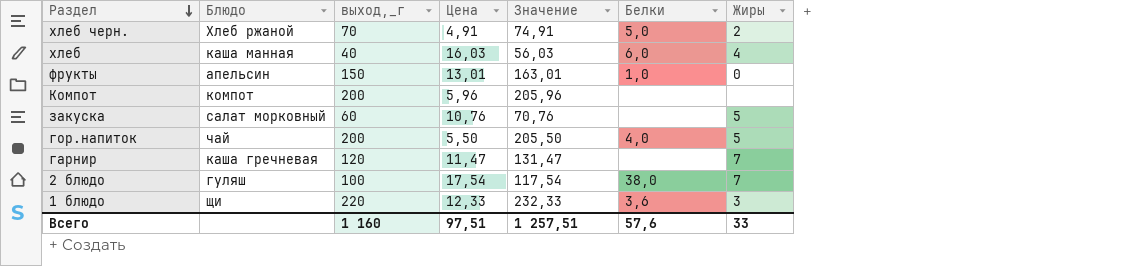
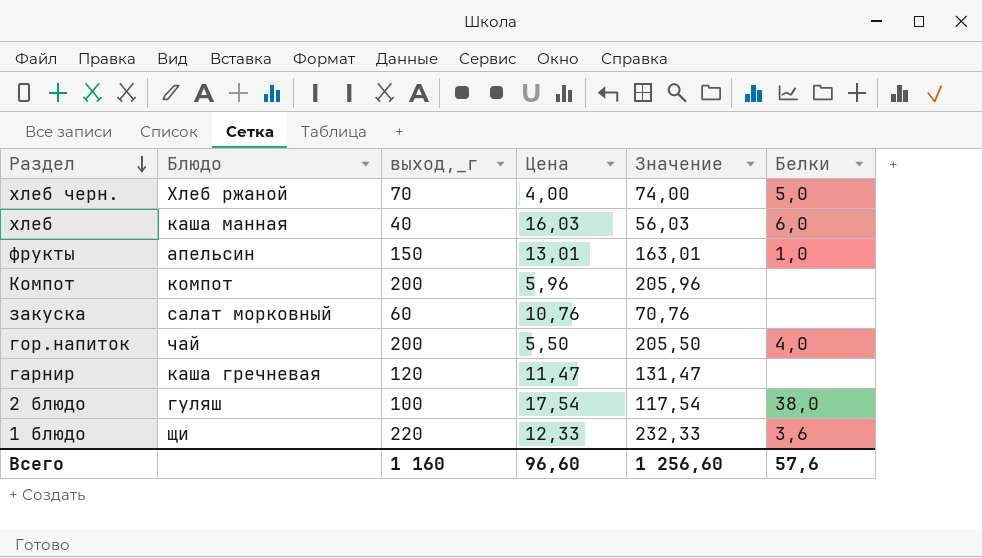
column Жиры | position: 7 -> none
хлеб черн. | Цена: 4,91 -> 4,00
хлеб черн. | Значение: 74,91 -> 74,00
Всего | Цена: 97,51 -> 96,60
Всего | Значение: 1 257,51 -> 1 256,60

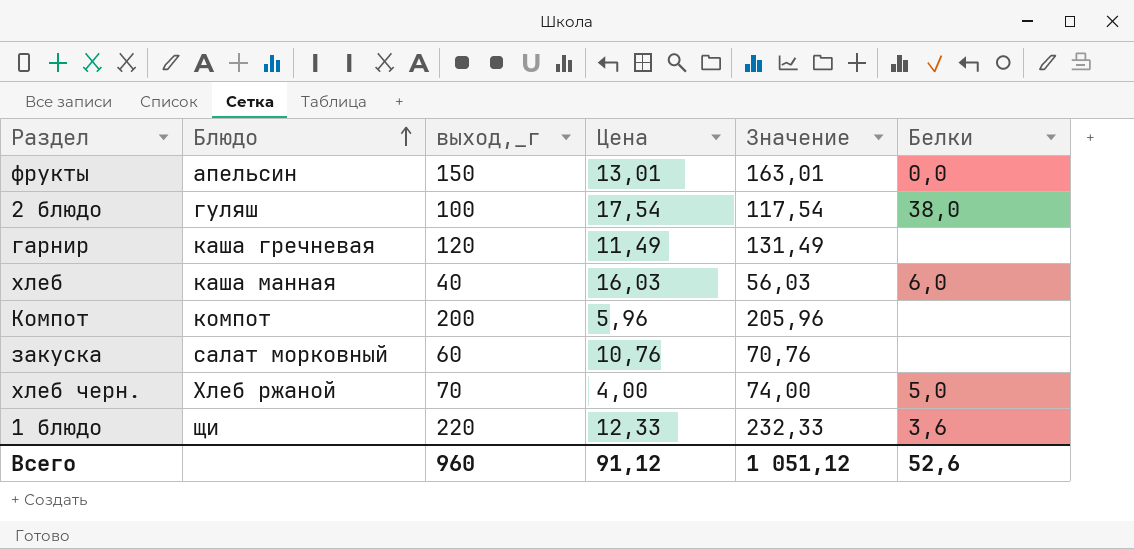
row order: Раздел descending -> Блюдо ascending
row гор.напиток: чай | 200 | 5,50 | 205,50 | 4,0 -> none
фрукты | Белки: 1,0 -> 0,0
гарнир | Цена: 11,47 -> 11,49
гарнир | Значение: 131,47 -> 131,49
Всего | выход,_г: 1 160 -> 960
Всего | Цена: 96,60 -> 91,12
Всего | Значение: 1 256,60 -> 1 051,12
Всего | Белки: 57,6 -> 52,6

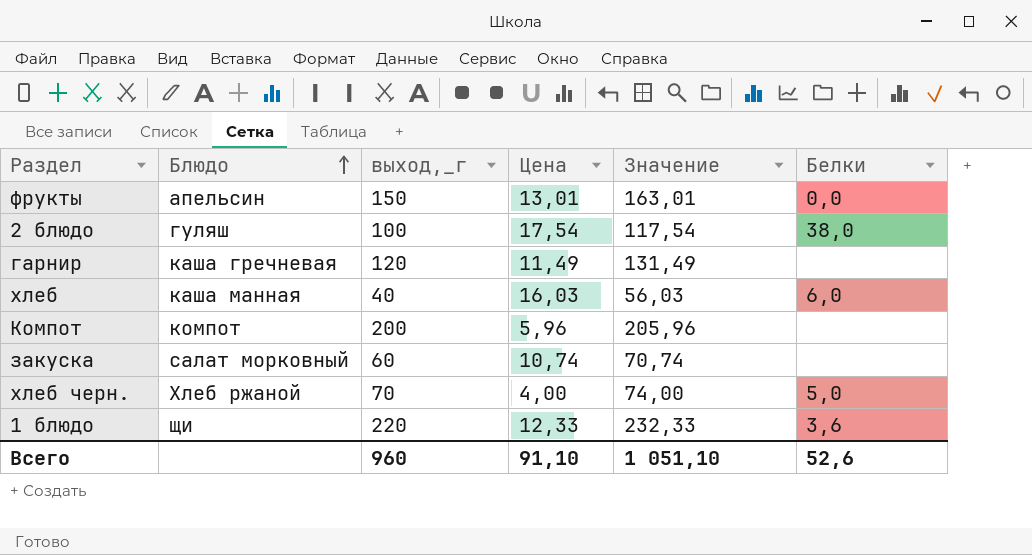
закуска | Цена: 10,76 -> 10,74
закуска | Значение: 70,76 -> 70,74
Всего | Цена: 91,12 -> 91,10
Всего | Значение: 1 051,12 -> 1 051,10

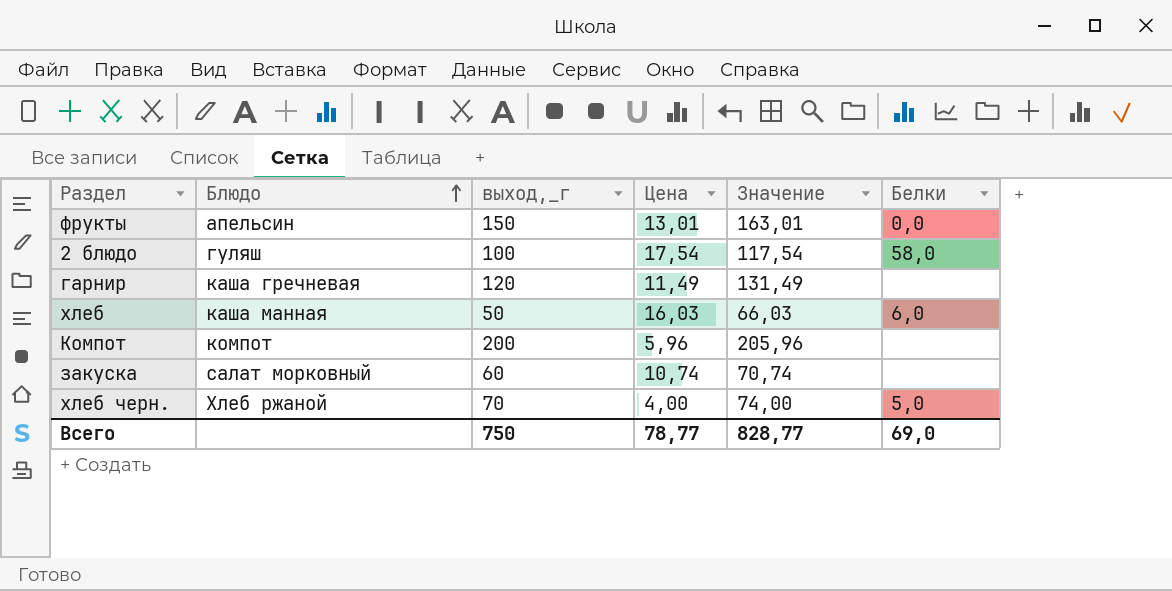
row 1 блюдо: щи | 220 | 12,33 | 232,33 | 3,6 -> none
2 блюдо | Белки: 38,0 -> 58,0
хлеб | выход,_г: 40 -> 50
хлеб | Значение: 56,03 -> 66,03
Всего | выход,_г: 960 -> 750
Всего | Цена: 91,10 -> 78,77
Всего | Значение: 1 051,10 -> 828,77
Всего | Белки: 52,6 -> 69,0

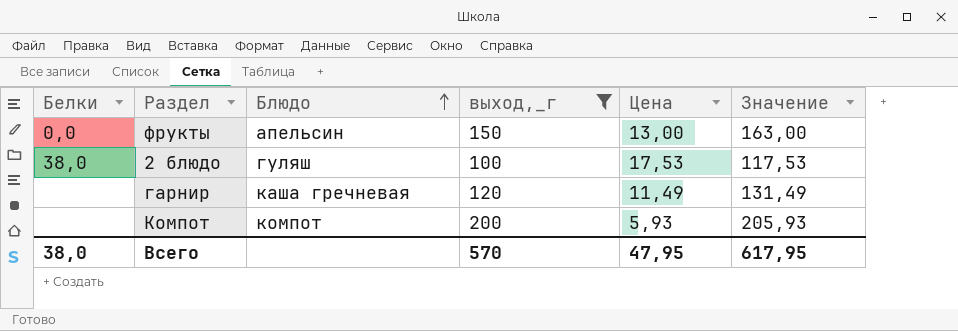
filter: none -> выход,_г >= 100
column Белки | position: 6 -> 1
фрукты | Цена: 13,01 -> 13,00
фрукты | Значение: 163,01 -> 163,00
2 блюдо | Белки: 58,0 -> 38,0
2 блюдо | Цена: 17,54 -> 17,53
2 блюдо | Значение: 117,54 -> 117,53
Компот | Цена: 5,96 -> 5,93
Компот | Значение: 205,96 -> 205,93
Всего | Белки: 69,0 -> 38,0
Всего | выход,_г: 750 -> 570
Всего | Цена: 78,77 -> 47,95
Всего | Значение: 828,77 -> 617,95

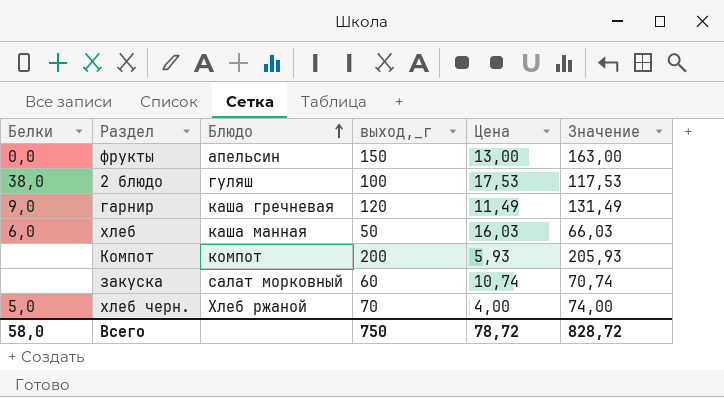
filter: выход,_г >= 100 -> none
гарнир | Белки: none -> 9,0
Всего | Белки: 38,0 -> 58,0
Всего | выход,_г: 570 -> 750
Всего | Цена: 47,95 -> 78,72
Всего | Значение: 617,95 -> 828,72

